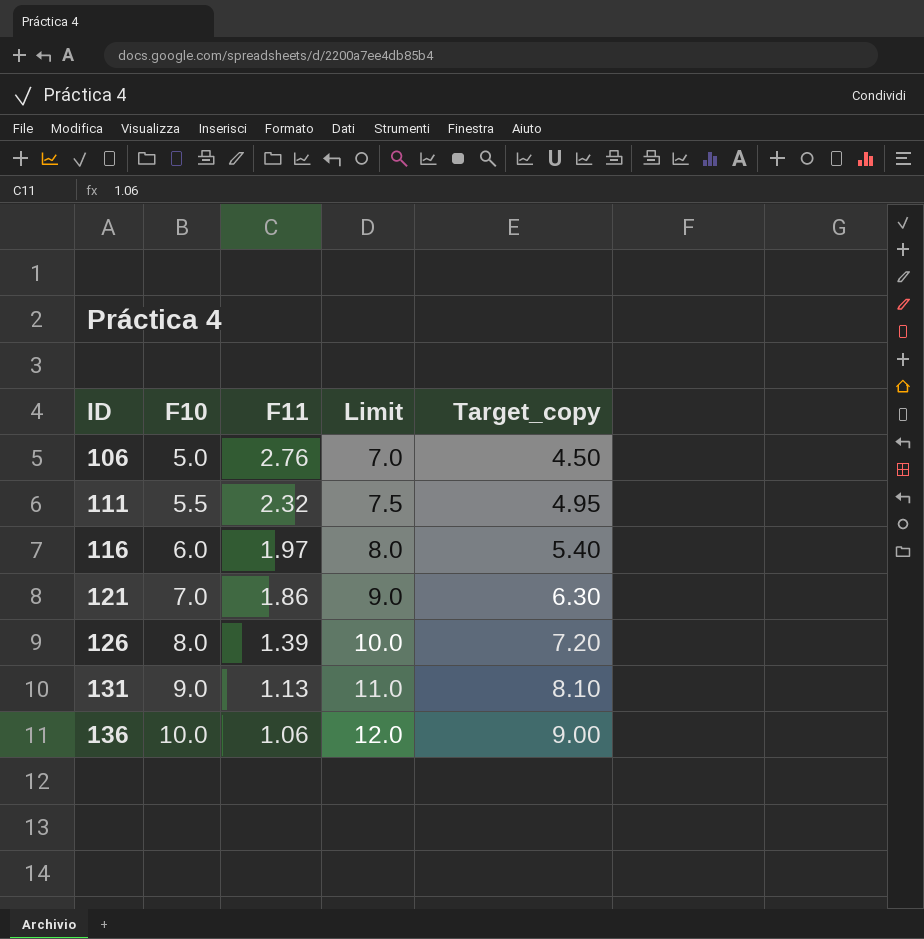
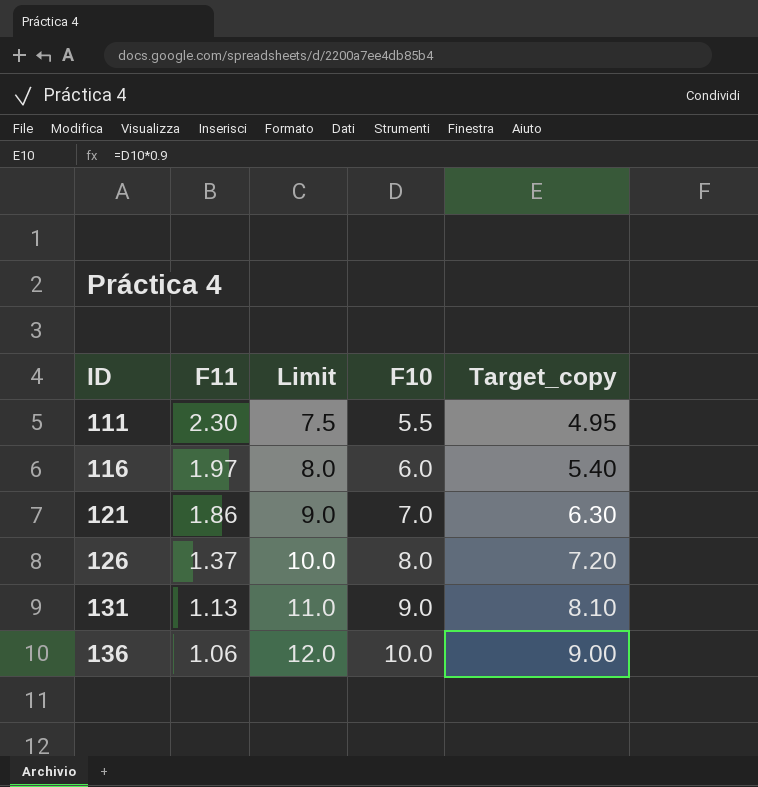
column F10 | position: 2 -> 4
row 106: 5.0 | 2.76 | 7.0 | 4.50 -> none
111 | F11: 2.32 -> 2.30
126 | F11: 1.39 -> 1.37

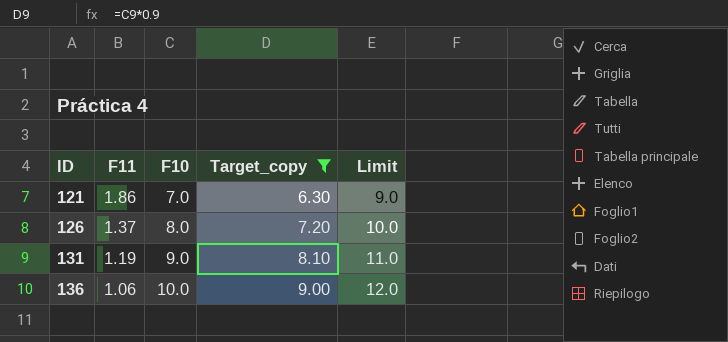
filter: none -> Target_copy >= 6.30
column Limit | position: 3 -> 5
131 | F11: 1.13 -> 1.19

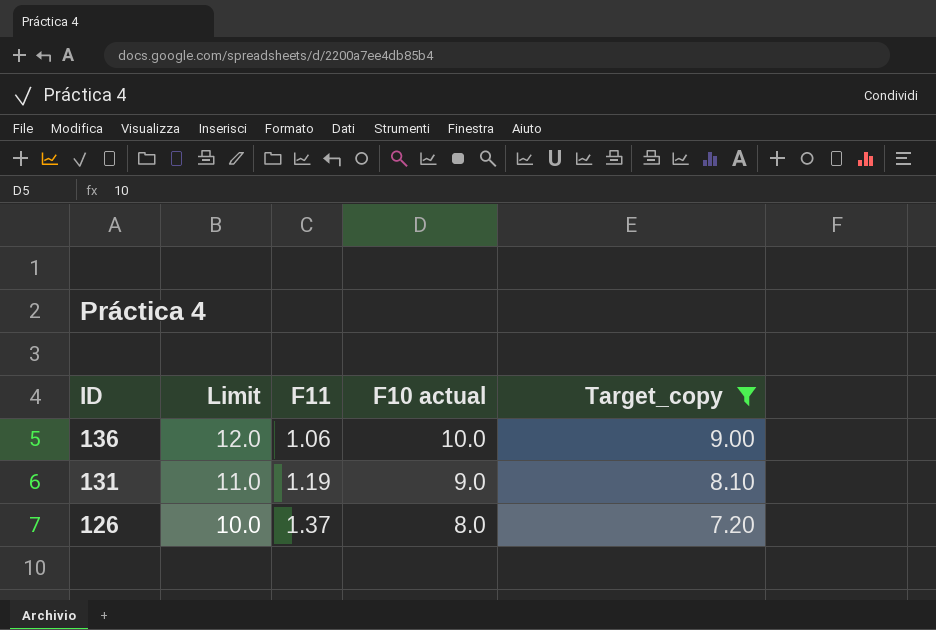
row order: ID ascending -> ID descending
column Limit | position: 5 -> 2
column name: F10 -> F10 actual
row 121: 1.86 | 7.0 | 6.30 | 9.0 -> none

